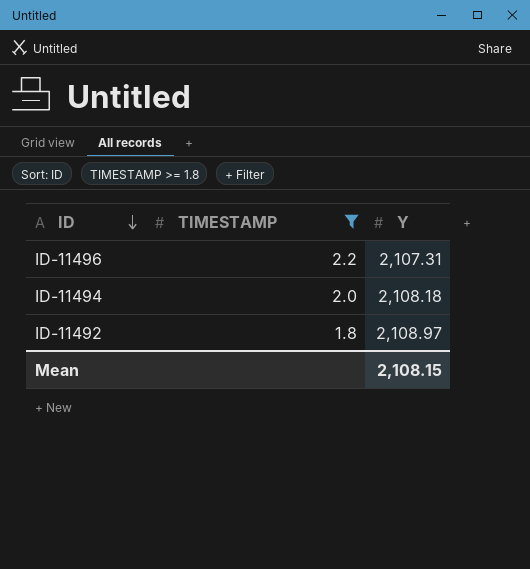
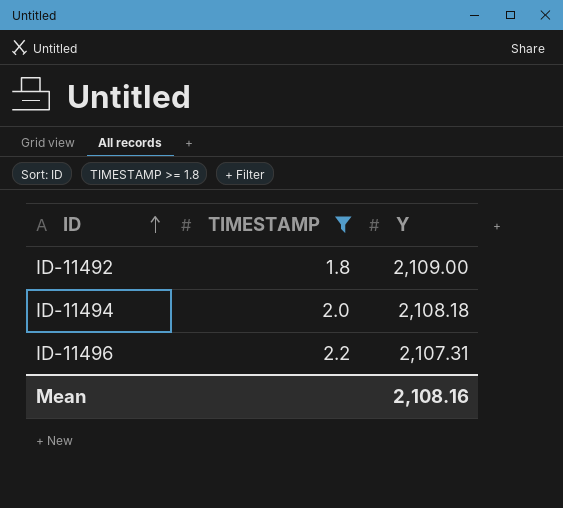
row order: ID descending -> ID ascending
ID-11492 | Y: 2,108.97 -> 2,109.00
Mean | Y: 2,108.15 -> 2,108.16

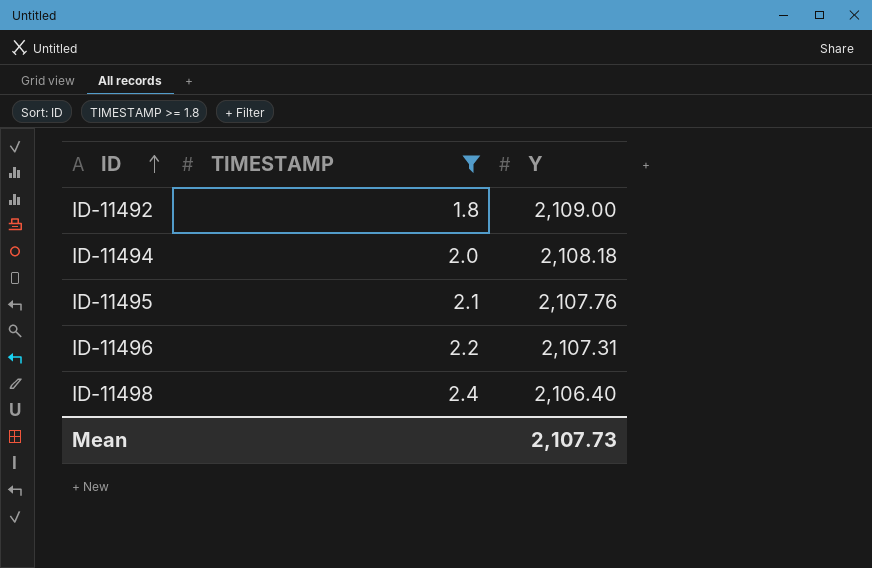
row ID-11495: none -> 2.1 | 2,107.76
row ID-11498: none -> 2.4 | 2,106.40
Mean | Y: 2,108.16 -> 2,107.73

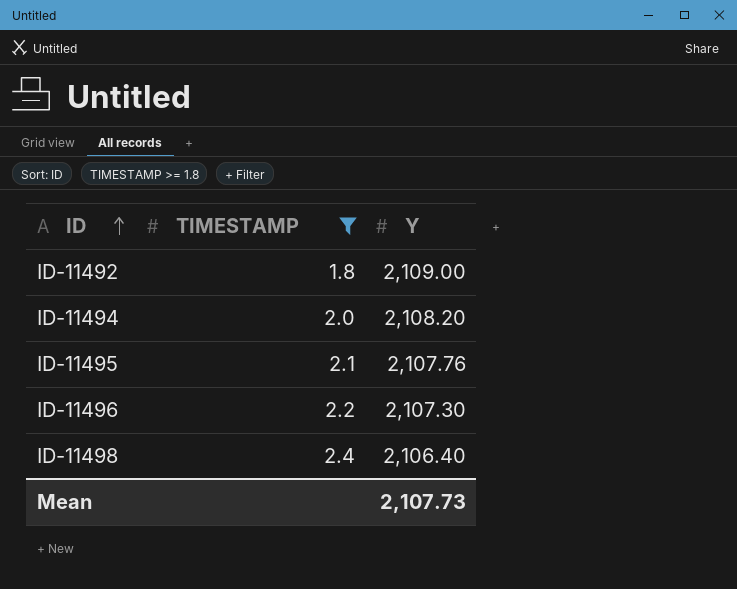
ID-11494 | Y: 2,108.18 -> 2,108.20
ID-11496 | Y: 2,107.31 -> 2,107.30

